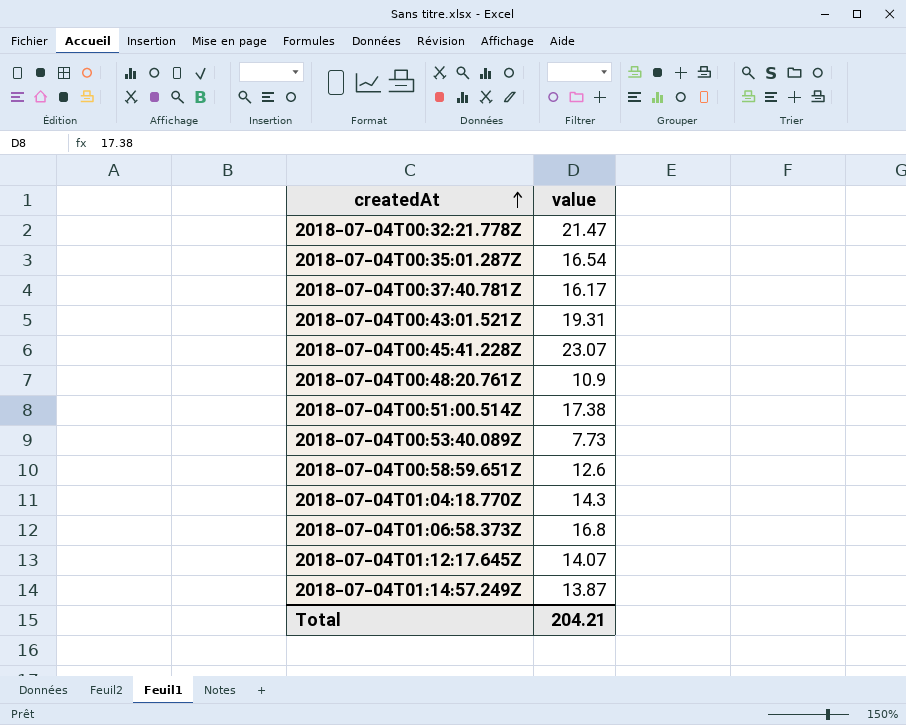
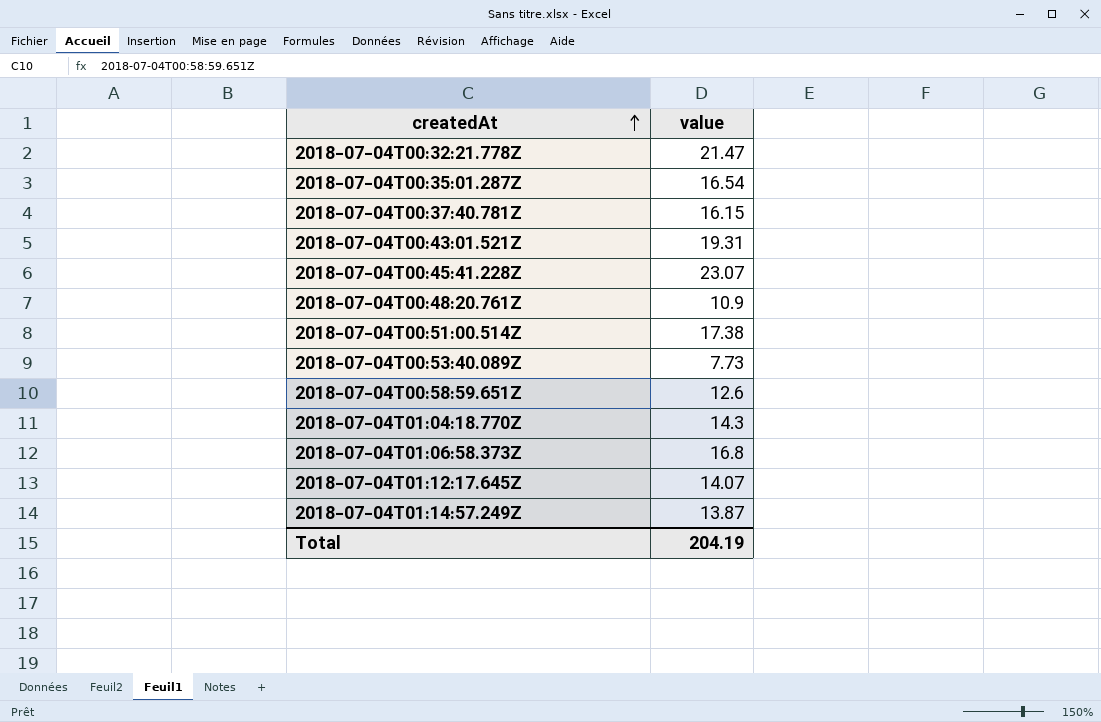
2018-07-04T00:37:40.781Z | value: 16.17 -> 16.15
Total | value: 204.21 -> 204.19

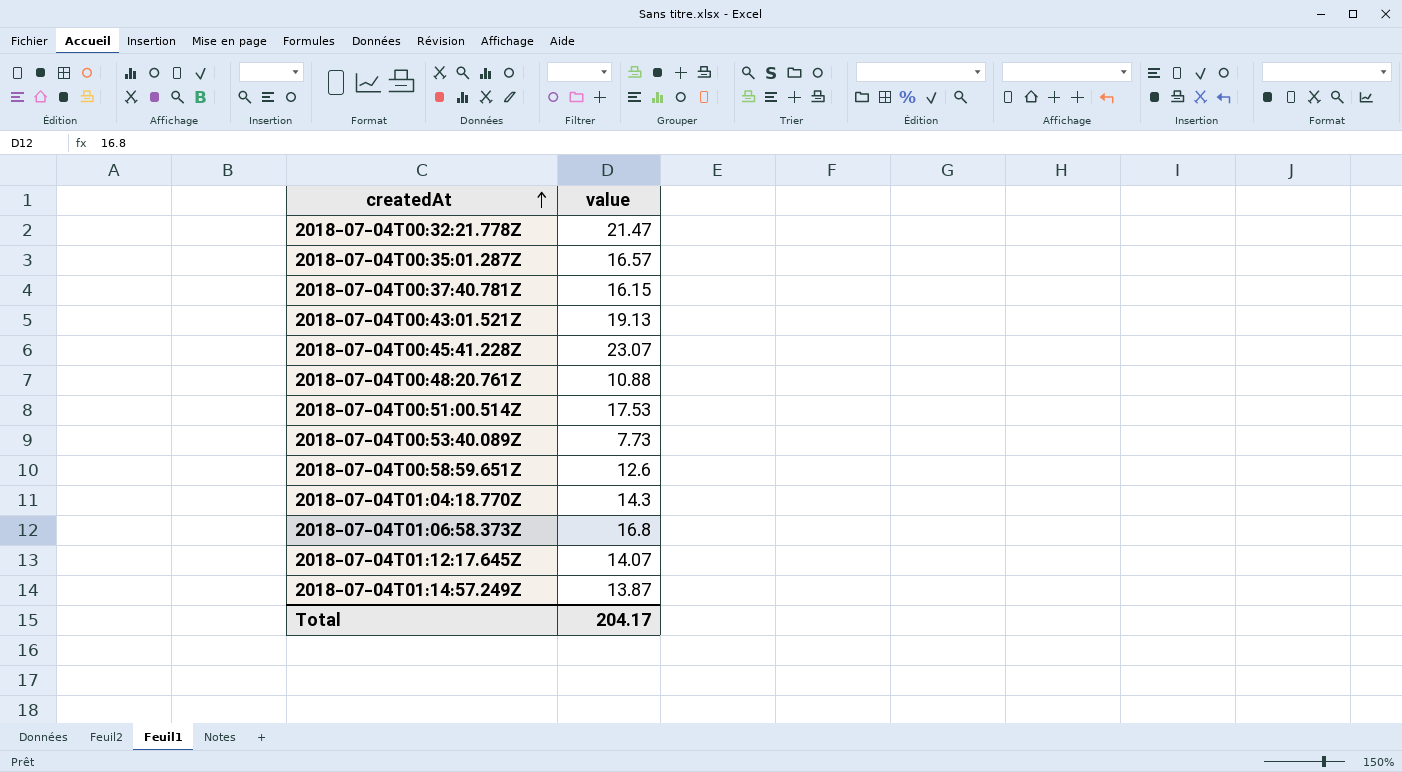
2018-07-04T00:35:01.287Z | value: 16.54 -> 16.57
2018-07-04T00:43:01.521Z | value: 19.31 -> 19.13
2018-07-04T00:48:20.761Z | value: 10.9 -> 10.88
2018-07-04T00:51:00.514Z | value: 17.38 -> 17.53
Total | value: 204.19 -> 204.17

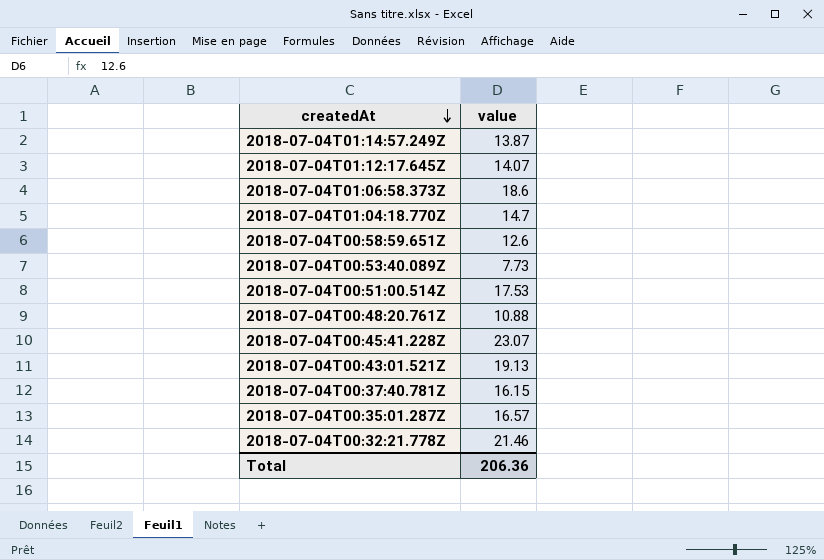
row order: createdAt ascending -> createdAt descending
2018-07-04T01:06:58.373Z | value: 16.8 -> 18.6
2018-07-04T01:04:18.770Z | value: 14.3 -> 14.7
2018-07-04T00:32:21.778Z | value: 21.47 -> 21.46
Total | value: 204.17 -> 206.36

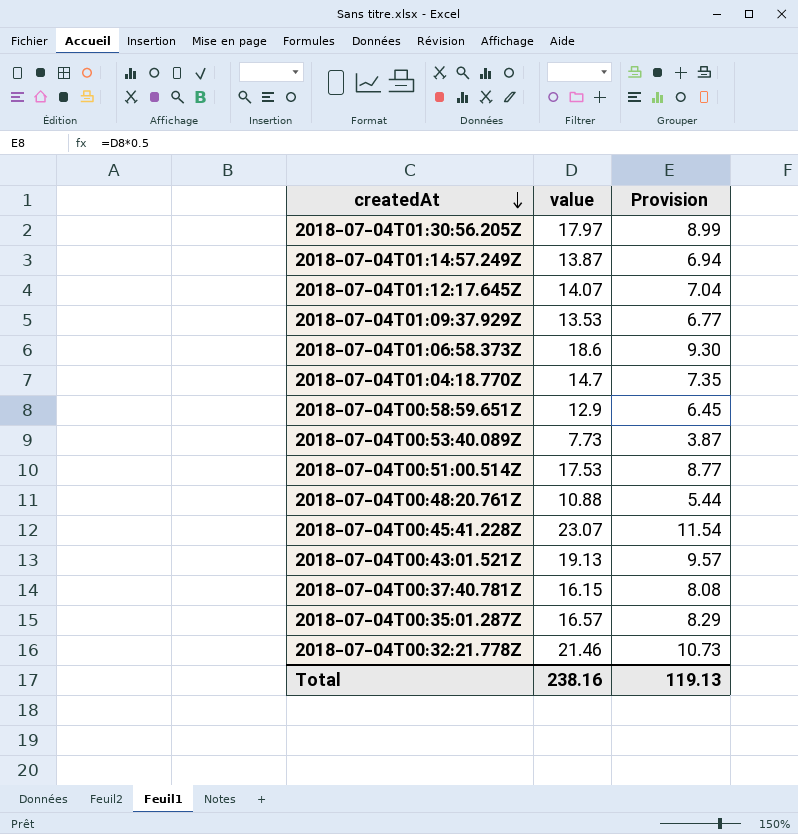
column Provision | formula: none -> [value] * 0.5
row 2018-07-04T01:30:56.205Z: none -> 17.97 | 8.99
row 2018-07-04T01:09:37.929Z: none -> 13.53 | 6.77
2018-07-04T00:58:59.651Z | value: 12.6 -> 12.9
Total | value: 206.36 -> 238.16

